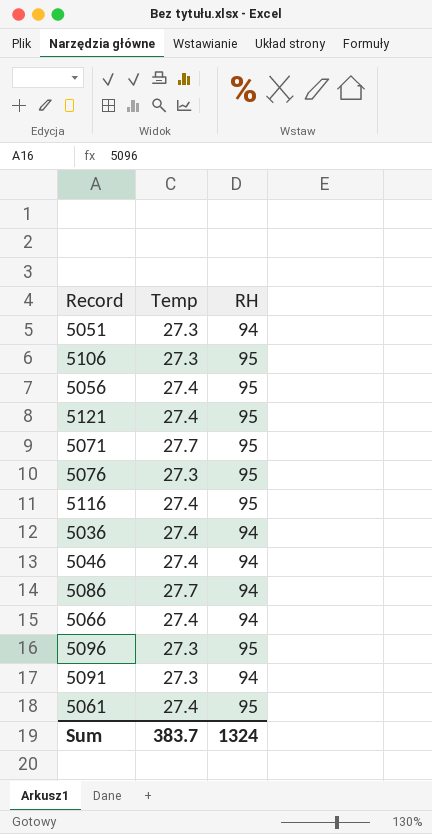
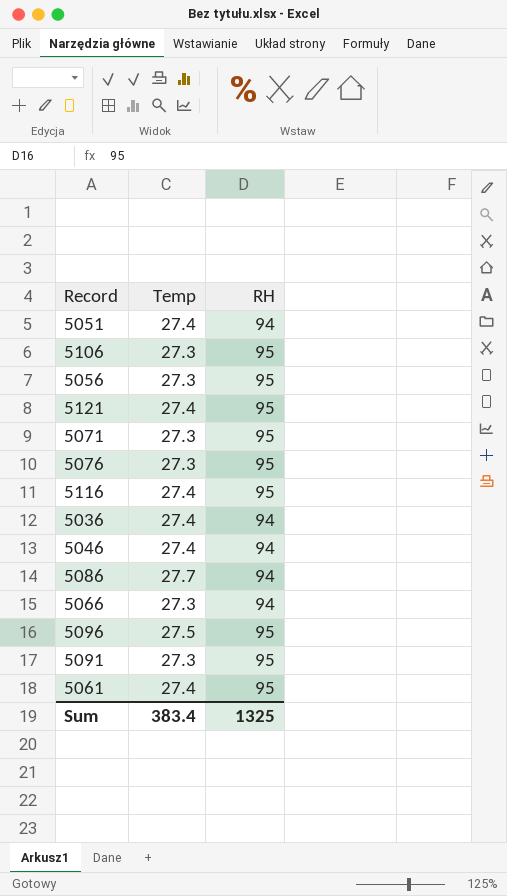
5051 | Temp: 27.3 -> 27.4
5056 | Temp: 27.4 -> 27.3
5071 | Temp: 27.7 -> 27.3
5066 | Temp: 27.4 -> 27.3
5096 | Temp: 27.3 -> 27.5
5091 | RH: 94 -> 95
Sum | Temp: 383.7 -> 383.4
Sum | RH: 1324 -> 1325

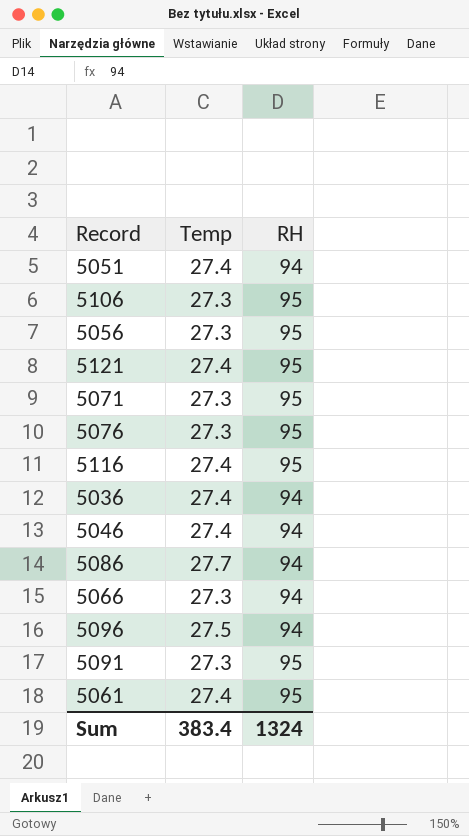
5096 | RH: 95 -> 94
Sum | RH: 1325 -> 1324

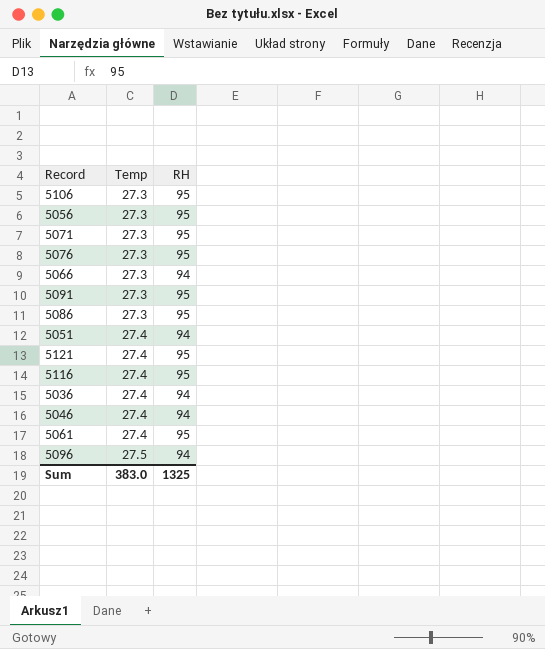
row order: none -> Temp ascending
5086 | Temp: 27.7 -> 27.3
5086 | RH: 94 -> 95
Sum | Temp: 383.4 -> 383.0
Sum | RH: 1324 -> 1325

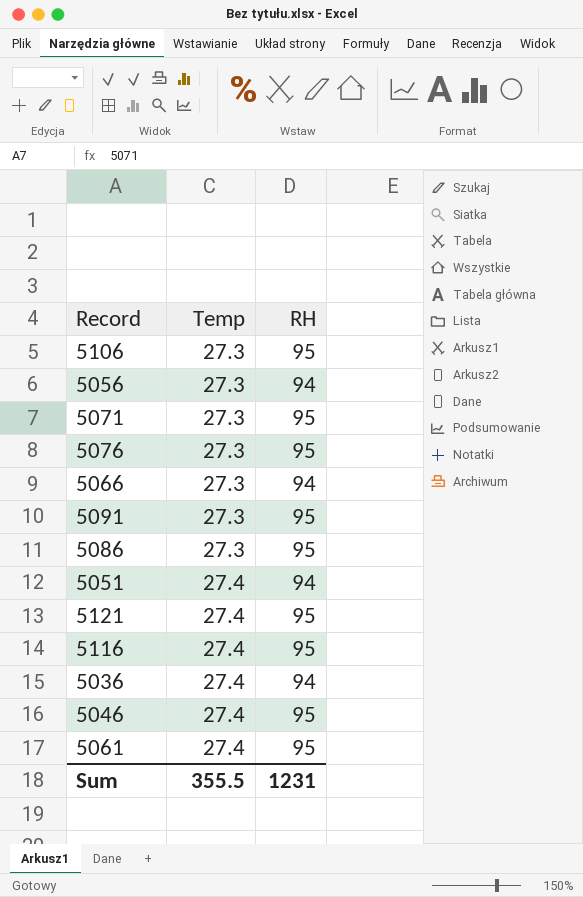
row 5096: 27.5 | 94 -> none
5056 | RH: 95 -> 94
5046 | RH: 94 -> 95
Sum | Temp: 383.0 -> 355.5
Sum | RH: 1325 -> 1231

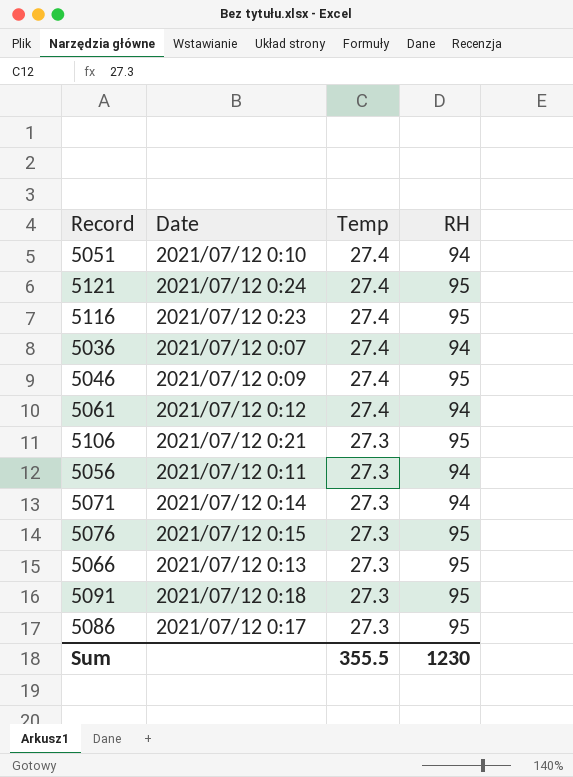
row order: Temp ascending -> Temp descending
column Date | position: none -> 2
5061 | RH: 95 -> 94
5071 | RH: 95 -> 94
5066 | RH: 94 -> 95
Sum | RH: 1231 -> 1230

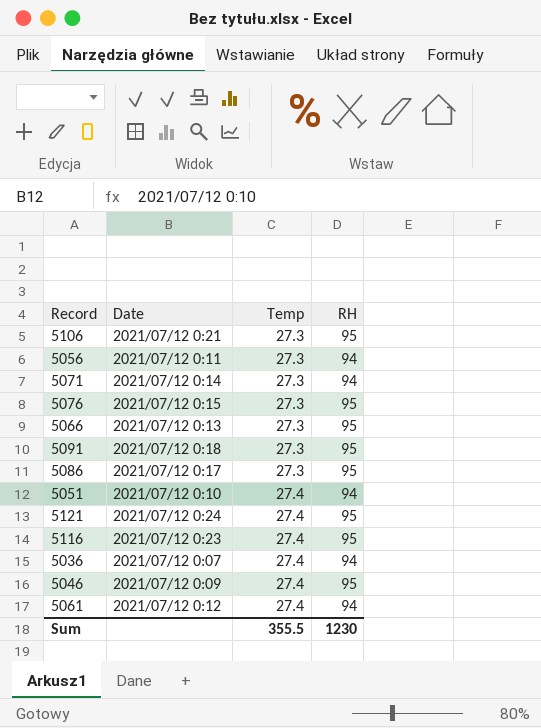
row order: Temp descending -> Temp ascending

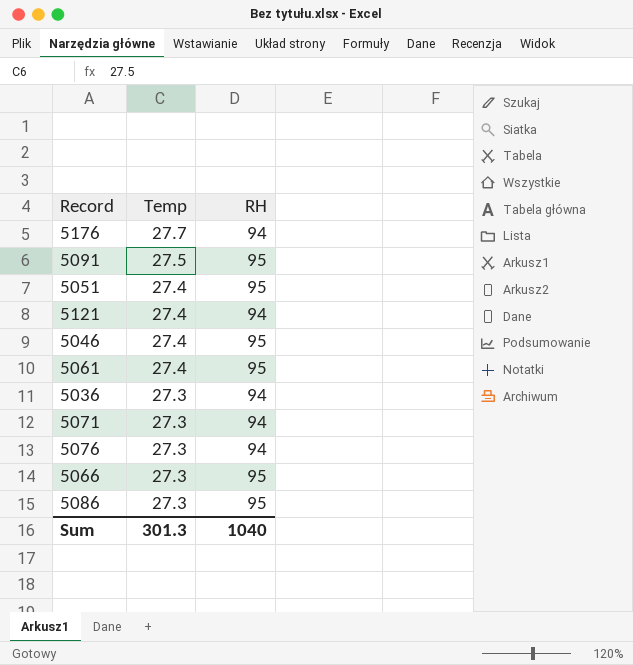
row order: Temp ascending -> Temp descending
column Date | position: 2 -> none
row 5106: 2021/07/12 0:21 | 27.3 | 95 -> none
row 5056: 2021/07/12 0:11 | 27.3 | 94 -> none
row 5116: 2021/07/12 0:23 | 27.4 | 95 -> none
row 5176: none -> 27.7 | 94
5091 | Temp: 27.3 -> 27.5
5051 | RH: 94 -> 95
5121 | RH: 95 -> 94
5061 | RH: 94 -> 95
5036 | Temp: 27.4 -> 27.3
5076 | RH: 95 -> 94
Sum | Temp: 355.5 -> 301.3
Sum | RH: 1230 -> 1040

